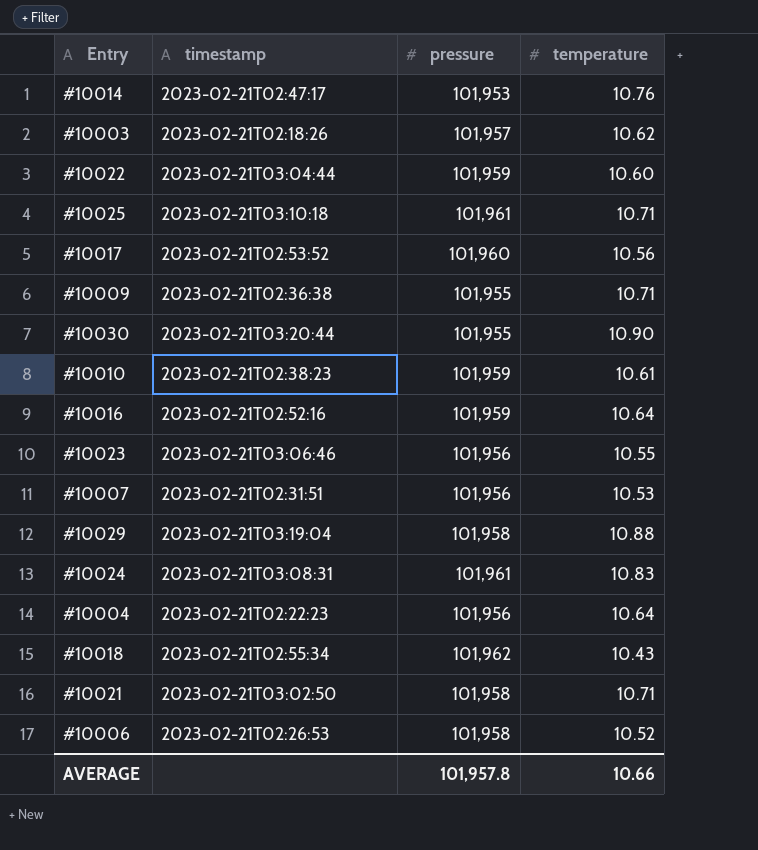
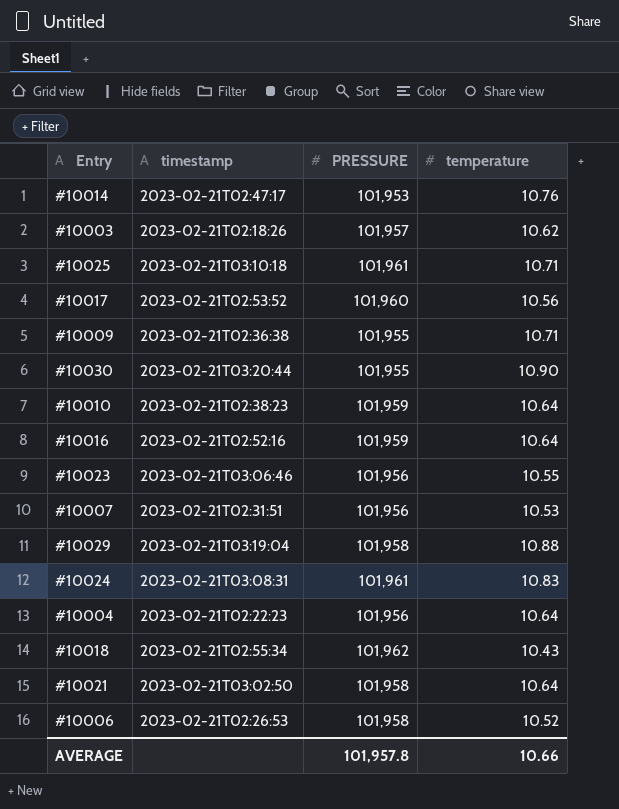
column name: pressure -> PRESSURE
row #10022: 2023-02-21T03:04:44 | 101,959 | 10.60 -> none
#10010 | temperature: 10.61 -> 10.64
#10021 | temperature: 10.71 -> 10.64

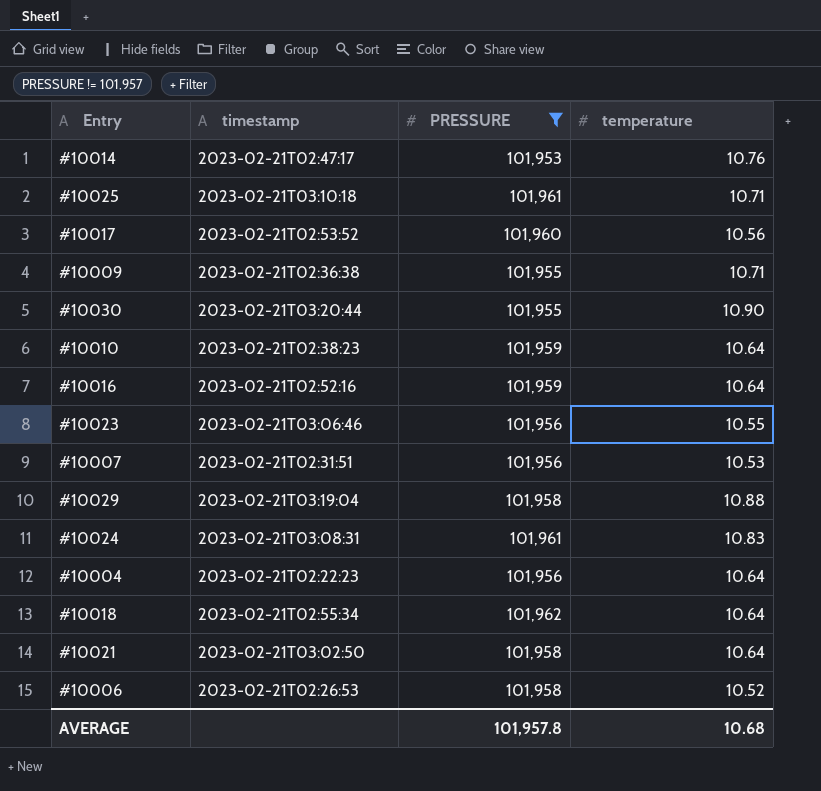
filter: none -> PRESSURE != 101,957
#10018 | temperature: 10.43 -> 10.64
AVERAGE | temperature: 10.66 -> 10.68

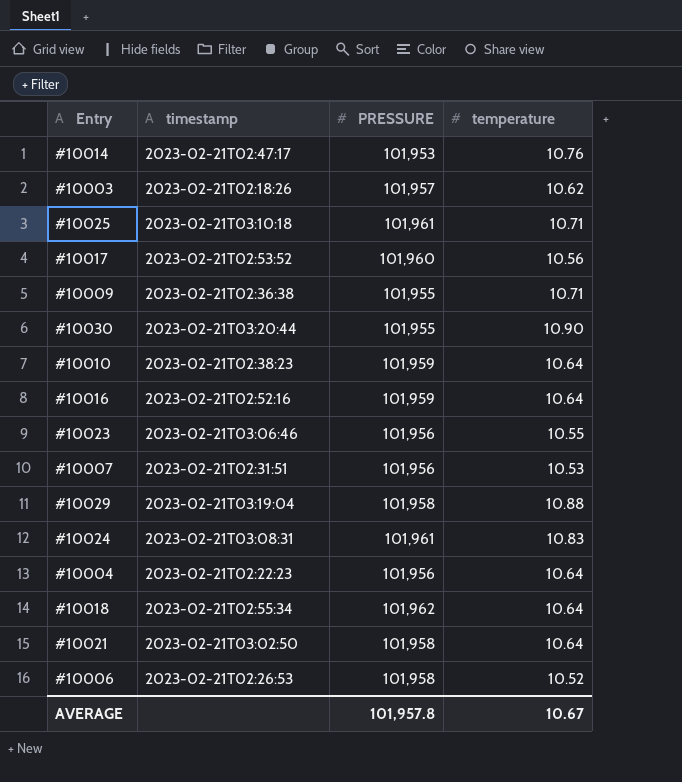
filter: PRESSURE != 101,957 -> none
AVERAGE | temperature: 10.68 -> 10.67

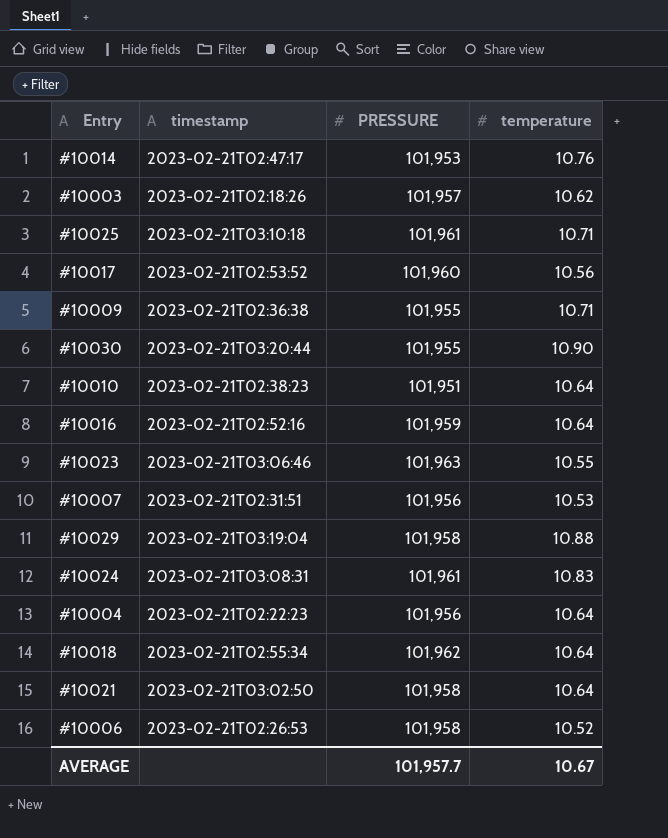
#10010 | PRESSURE: 101,959 -> 101,951
#10023 | PRESSURE: 101,956 -> 101,963
AVERAGE | PRESSURE: 101,957.8 -> 101,957.7

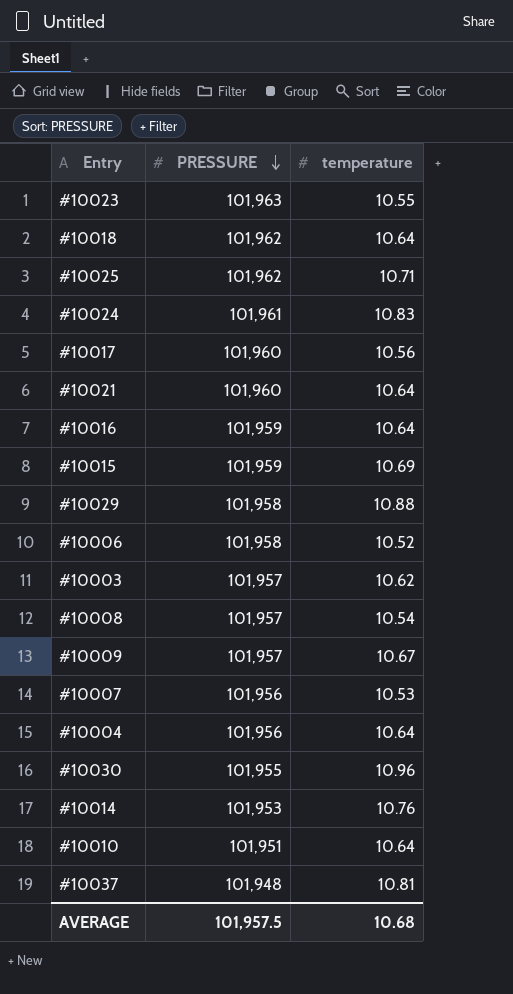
row order: none -> PRESSURE descending
column timestamp | position: 2 -> none
#10025 | PRESSURE: 101,961 -> 101,962
#10021 | PRESSURE: 101,958 -> 101,960
row #10015: none -> 101,959 | 10.69
row #10008: none -> 101,957 | 10.54
#10009 | PRESSURE: 101,955 -> 101,957
#10009 | temperature: 10.71 -> 10.67
#10030 | temperature: 10.90 -> 10.96
row #10037: none -> 101,948 | 10.81
AVERAGE | PRESSURE: 101,957.7 -> 101,957.5
AVERAGE | temperature: 10.67 -> 10.68

